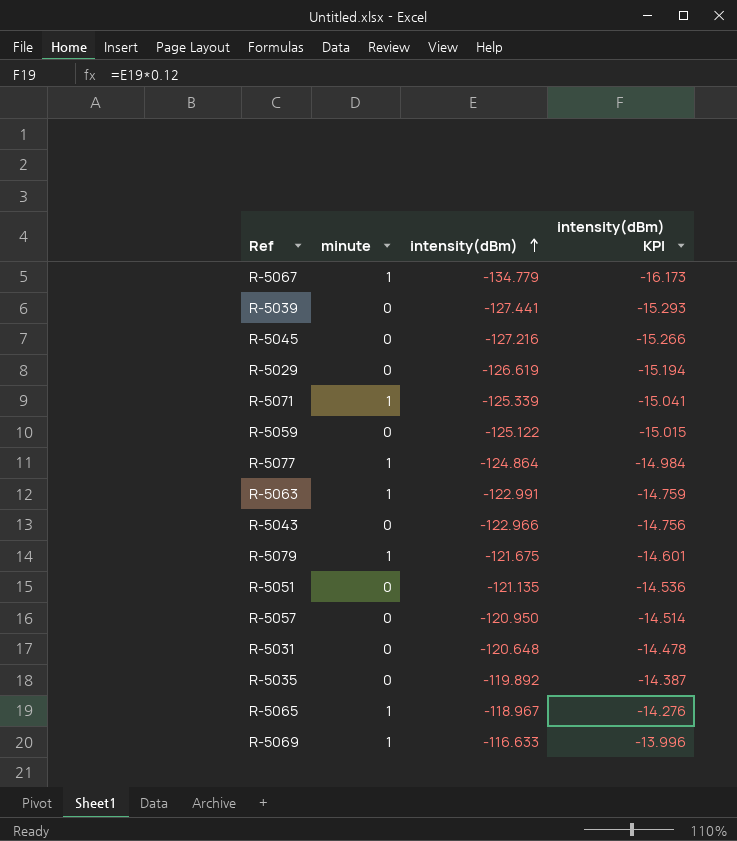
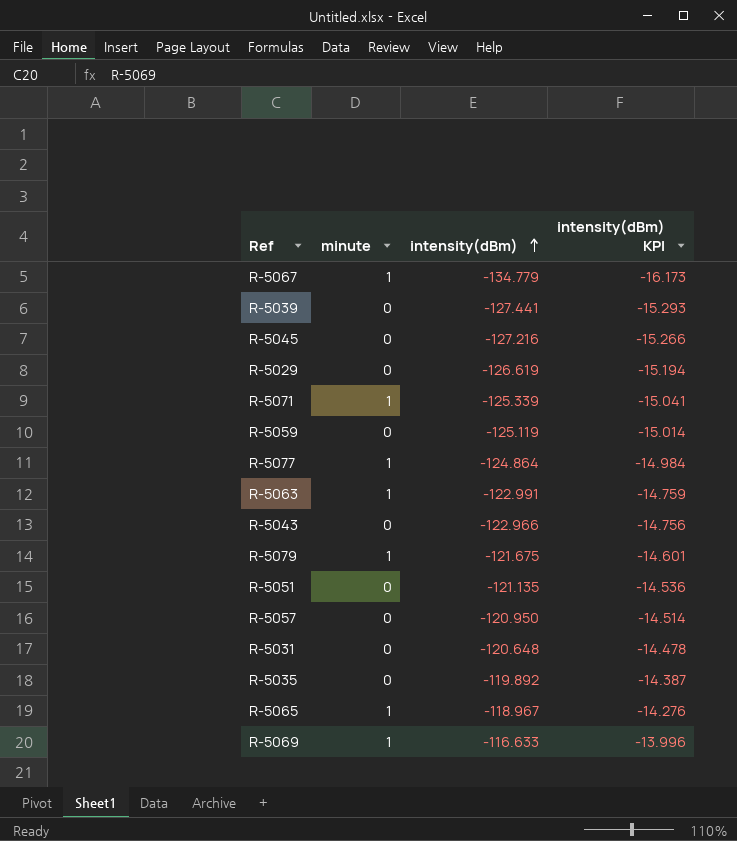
R-5059 | intensity(dBm): -125.122 -> -125.119
R-5059 | intensity(dBm) KPI: -15.015 -> -15.014

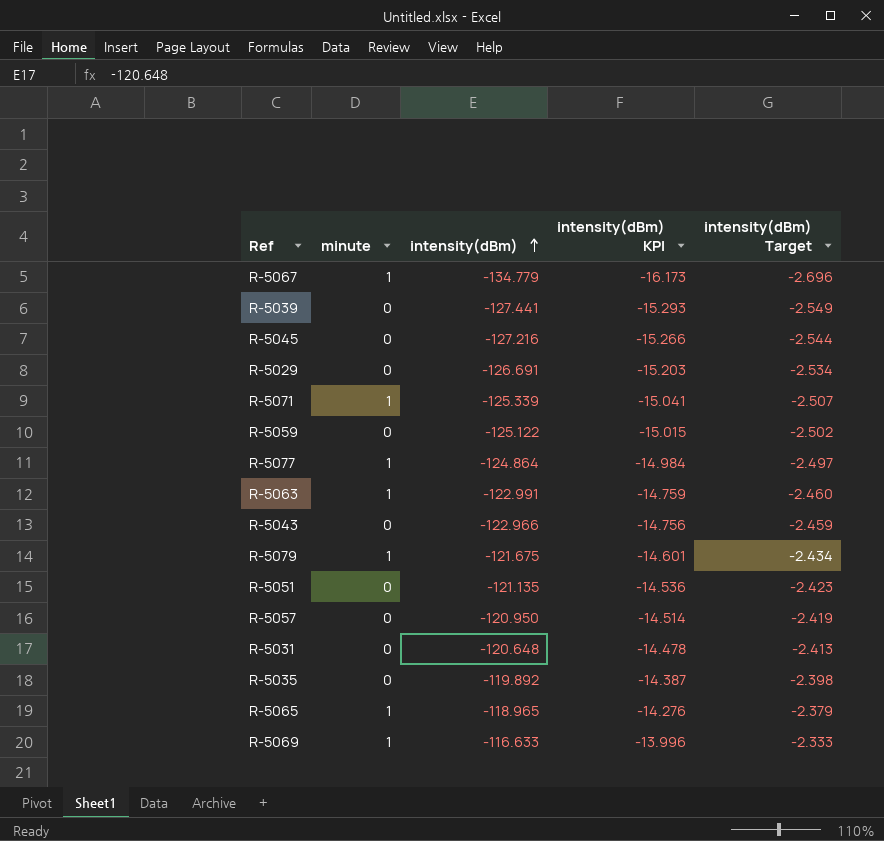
column intensity(dBm) Target | formula: none -> [intensity(dBm)] * 0.02
R-5029 | intensity(dBm): -126.619 -> -126.691
R-5029 | intensity(dBm) KPI: -15.194 -> -15.203
R-5059 | intensity(dBm): -125.119 -> -125.122
R-5059 | intensity(dBm) KPI: -15.014 -> -15.015
R-5065 | intensity(dBm): -118.967 -> -118.965

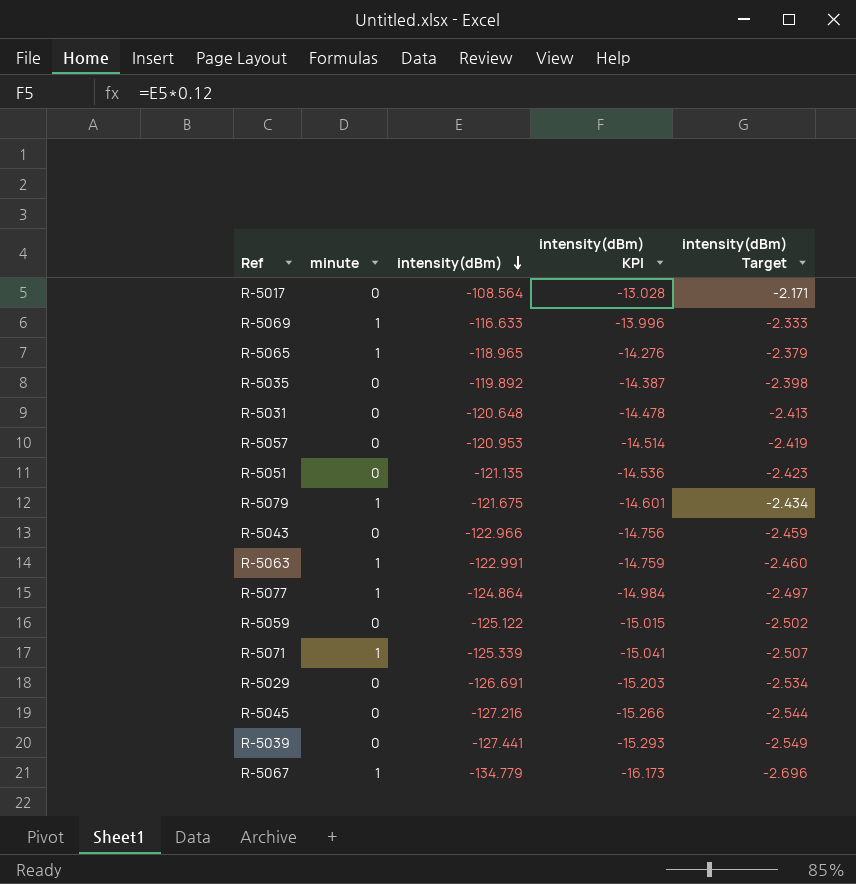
row order: intensity(dBm) ascending -> intensity(dBm) descending
row R-5017: none -> 0 | -108.564 | -13.028 | -2.171
R-5057 | intensity(dBm): -120.950 -> -120.953

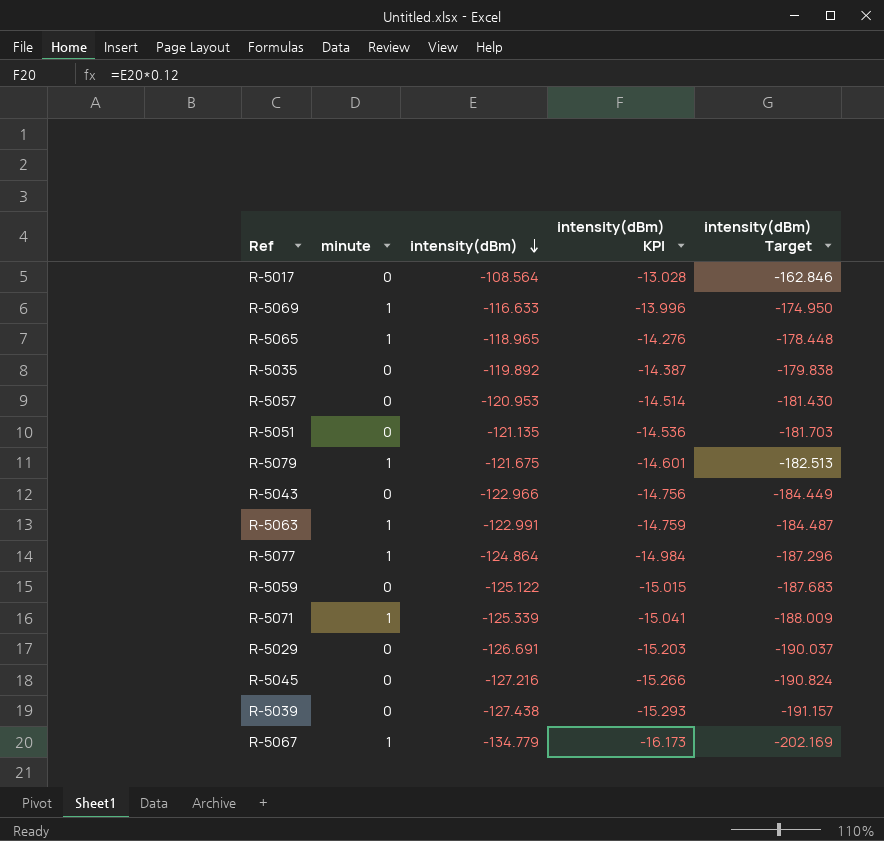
column intensity(dBm) Target | formula: [intensity(dBm)] * 0.02 -> [intensity(dBm)] * 1.5
row R-5031: 0 | -120.648 | -14.478 | -2.413 -> none
R-5039 | intensity(dBm): -127.441 -> -127.438

